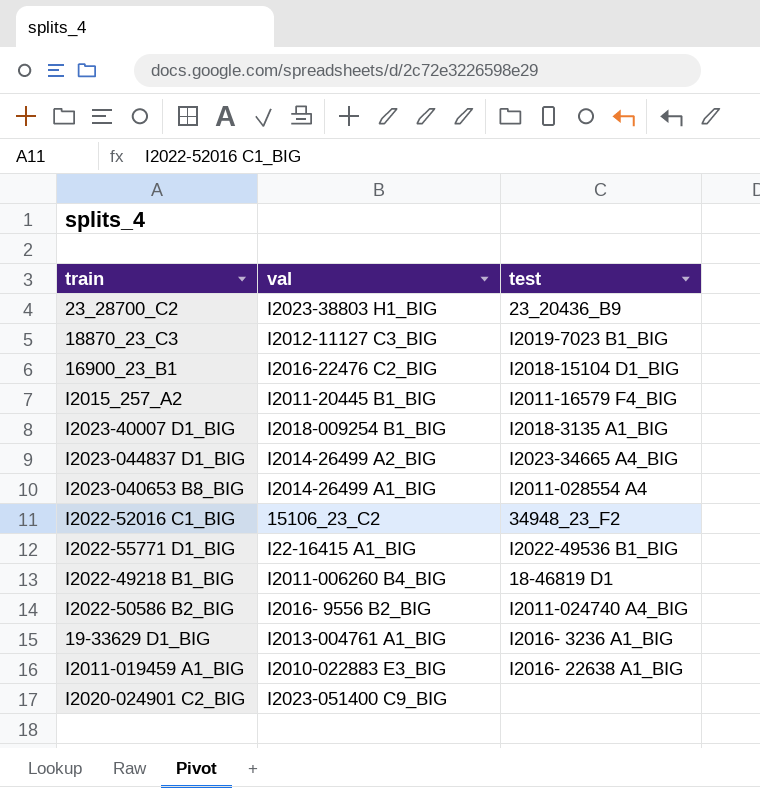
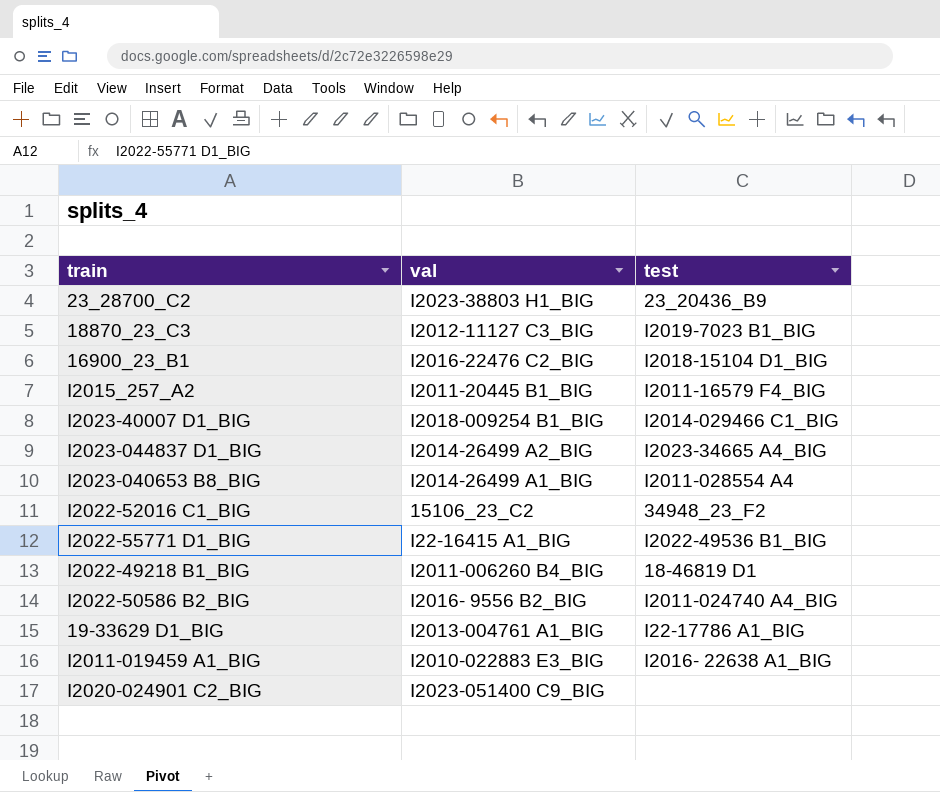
I2023-40007 D1_BIG | test: I2018-3135 A1_BIG -> I2014-029466 C1_BIG
19-33629 D1_BIG | test: I2016- 3236 A1_BIG -> I22-17786 A1_BIG

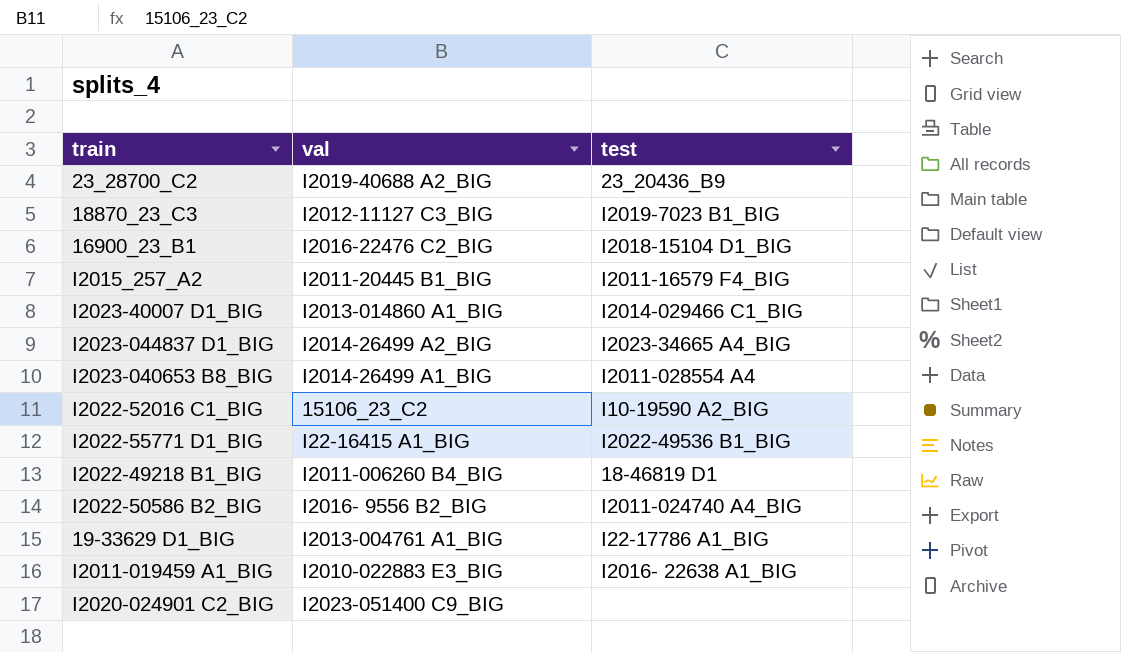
23_28700_C2 | val: I2023-38803 H1_BIG -> I2019-40688 A2_BIG
I2023-40007 D1_BIG | val: I2018-009254 B1_BIG -> I2013-014860 A1_BIG
I2022-52016 C1_BIG | test: 34948_23_F2 -> I10-19590 A2_BIG

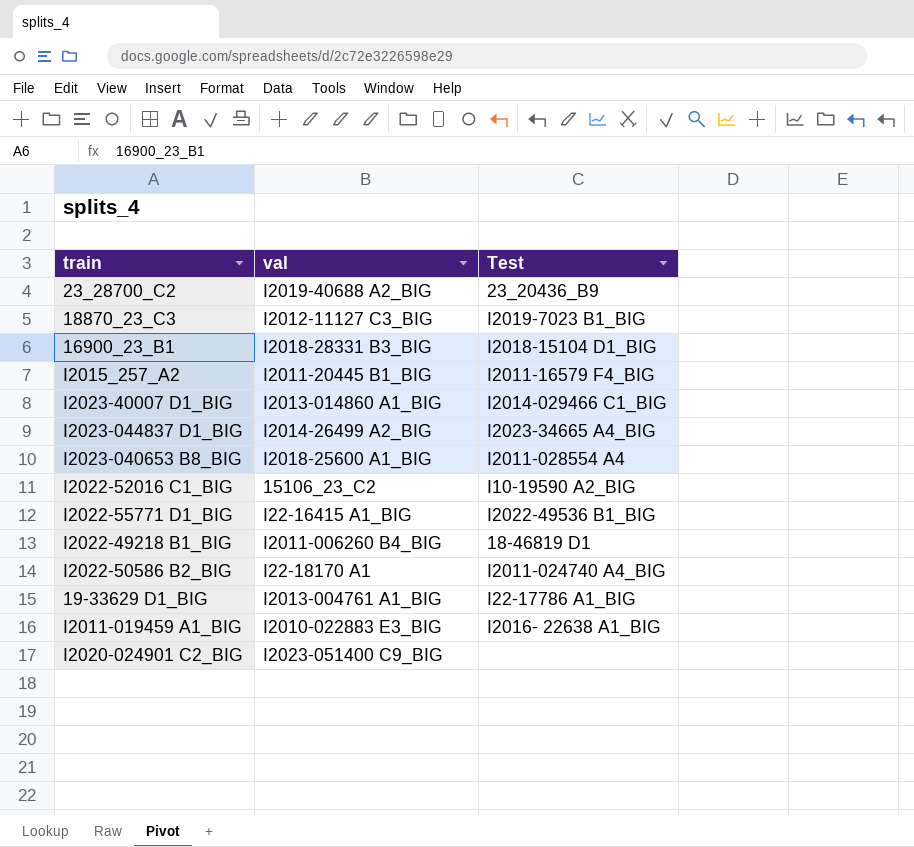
column name: test -> Test
16900_23_B1 | val: I2016-22476 C2_BIG -> I2018-28331 B3_BIG
I2023-040653 B8_BIG | val: I2014-26499 A1_BIG -> I2018-25600 A1_BIG
I2022-50586 B2_BIG | val: I2016- 9556 B2_BIG -> I22-18170 A1

